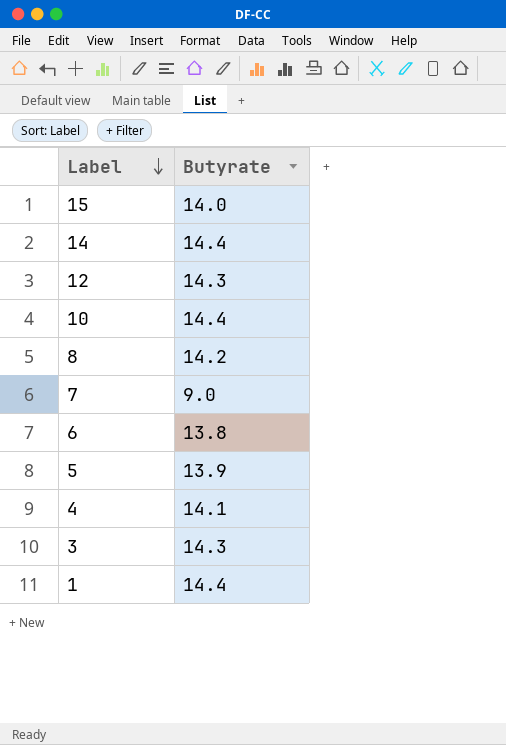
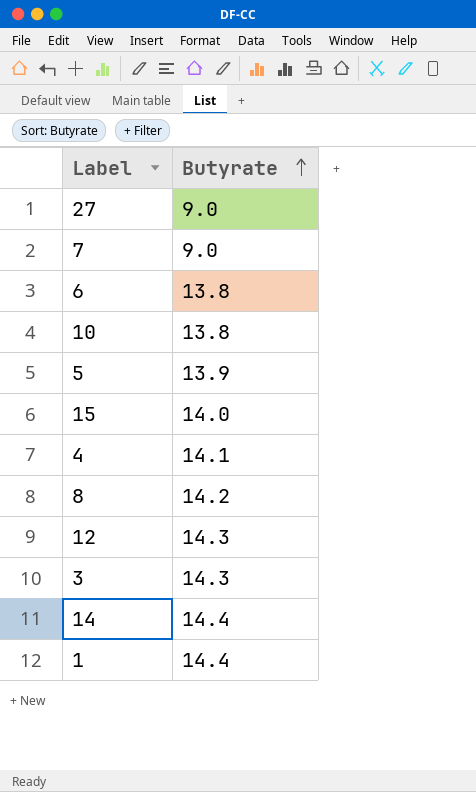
row order: Label descending -> Butyrate ascending
row 27: none -> 9.0
10 | Butyrate: 14.4 -> 13.8

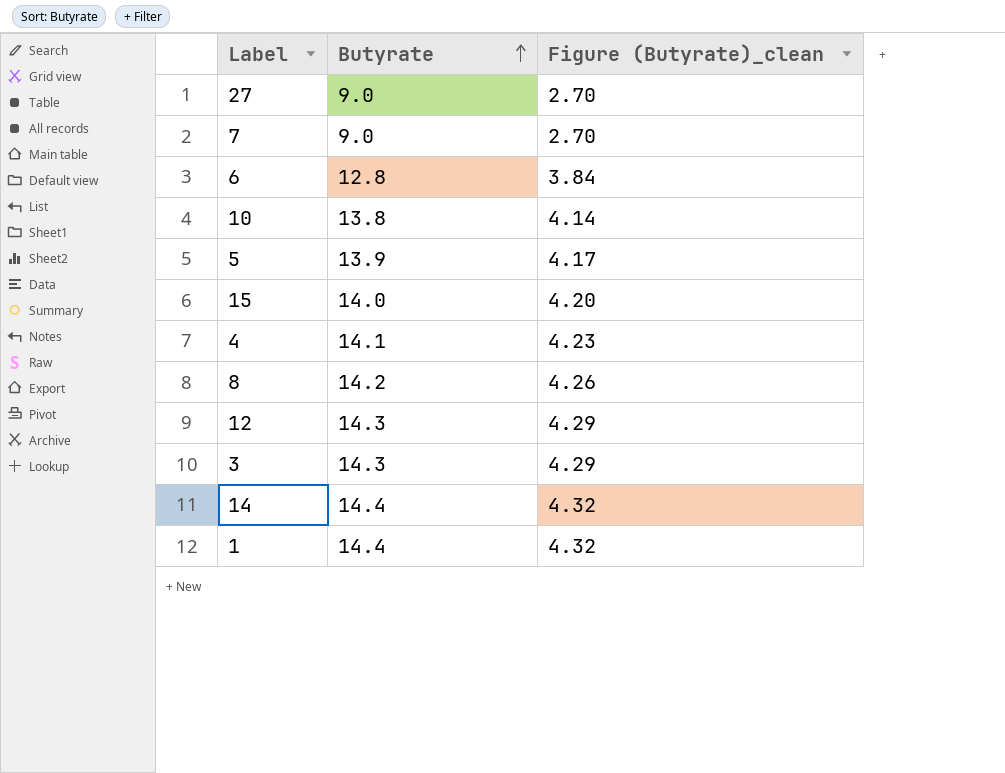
column Figure (Butyrate)_clean | formula: none -> [Butyrate] * 0.3
6 | Butyrate: 13.8 -> 12.8

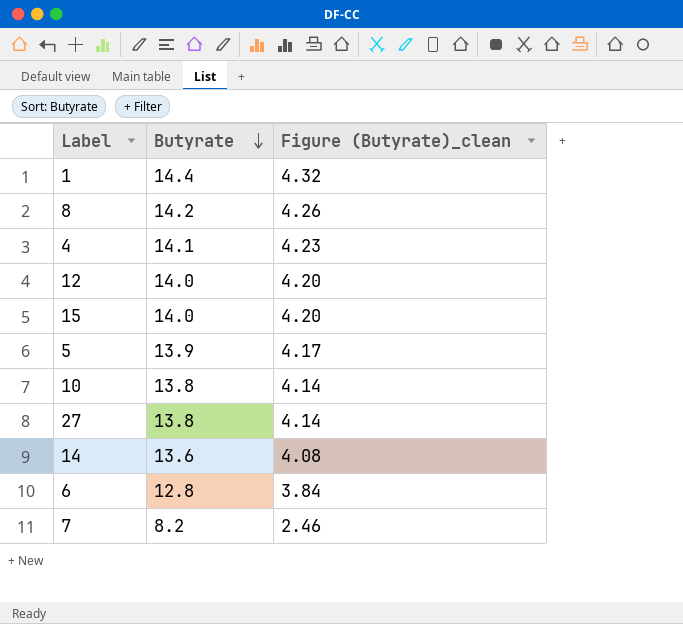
row order: Butyrate ascending -> Butyrate descending
row 3: 14.3 | 4.29 -> none
12 | Butyrate: 14.3 -> 14.0
12 | Figure (Butyrate)_clean: 4.29 -> 4.20
27 | Butyrate: 9.0 -> 13.8
27 | Figure (Butyrate)_clean: 2.70 -> 4.14
14 | Butyrate: 14.4 -> 13.6
14 | Figure (Butyrate)_clean: 4.32 -> 4.08
7 | Butyrate: 9.0 -> 8.2
7 | Figure (Butyrate)_clean: 2.70 -> 2.46

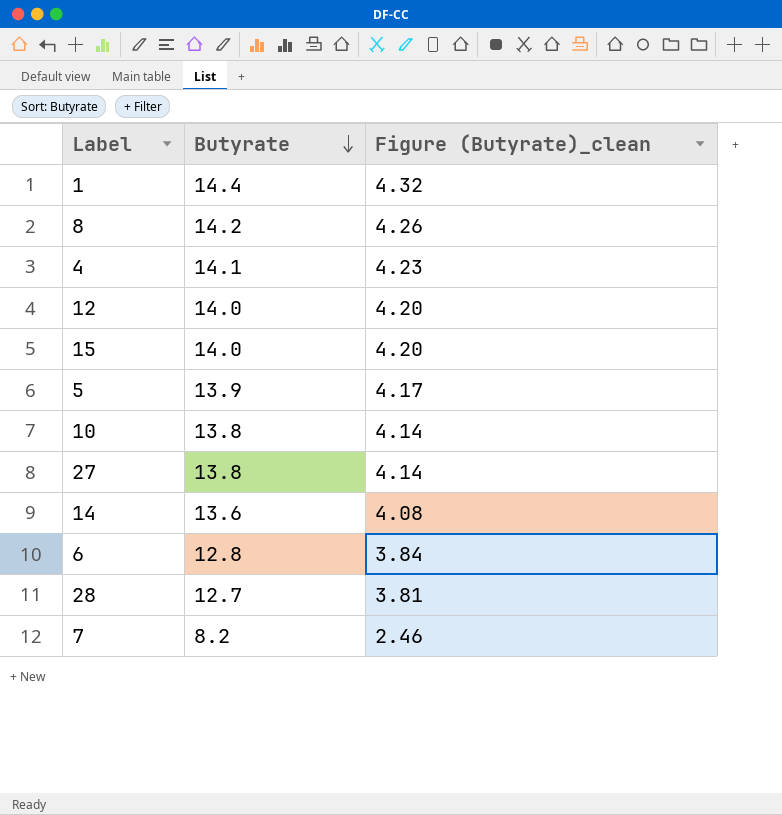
row 28: none -> 12.7 | 3.81

